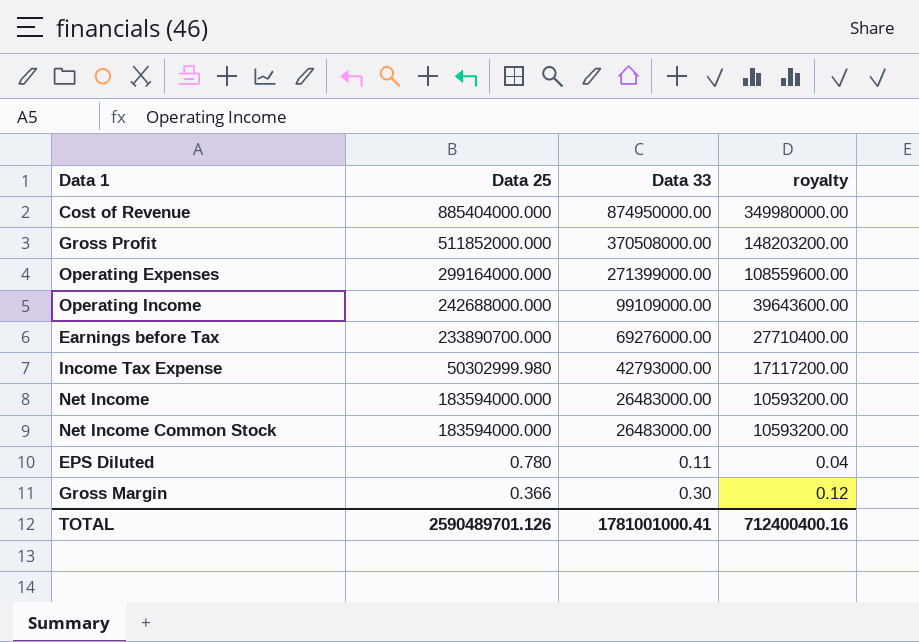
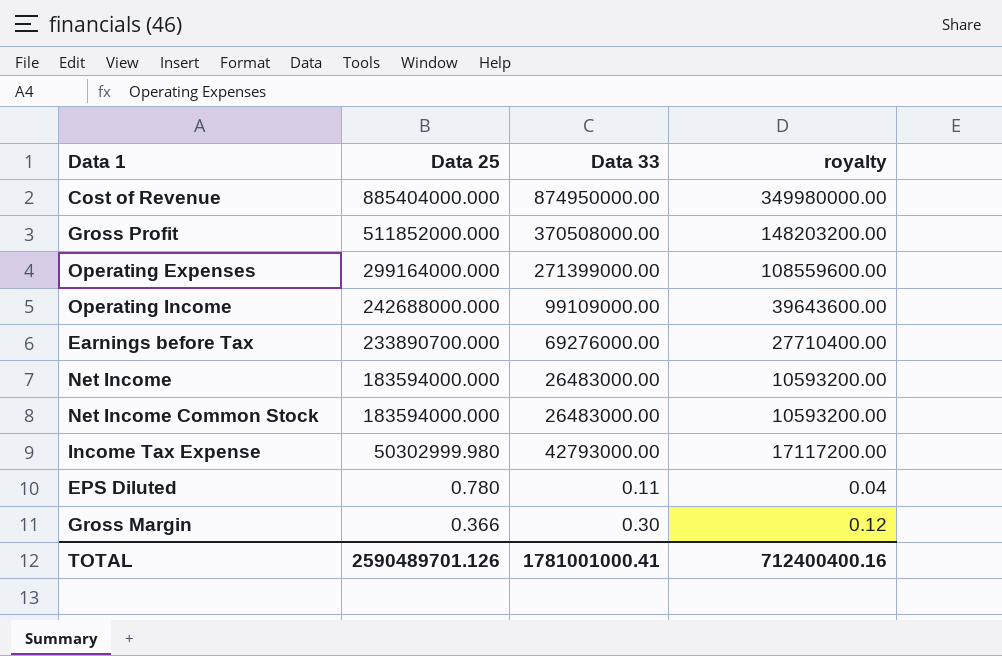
row order: none -> Data 25 descending

